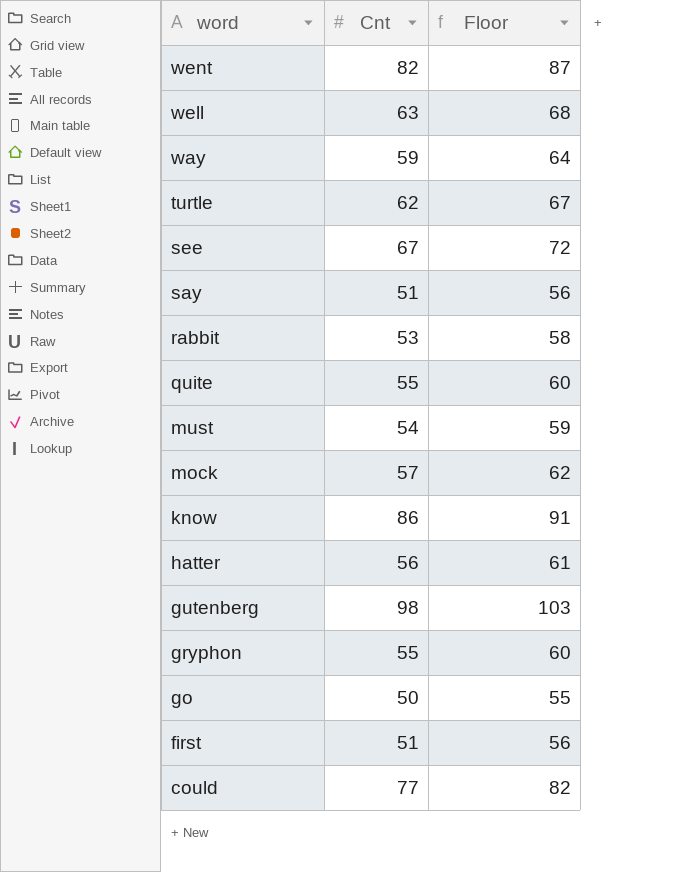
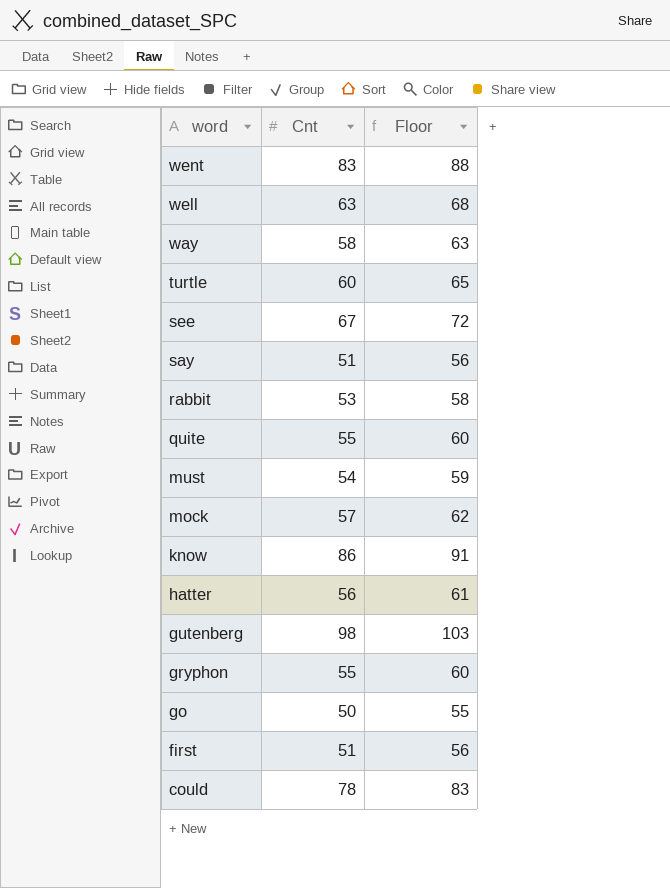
went | Cnt: 82 -> 83
went | Floor: 87 -> 88
way | Cnt: 59 -> 58
way | Floor: 64 -> 63
turtle | Cnt: 62 -> 60
turtle | Floor: 67 -> 65
could | Cnt: 77 -> 78
could | Floor: 82 -> 83

